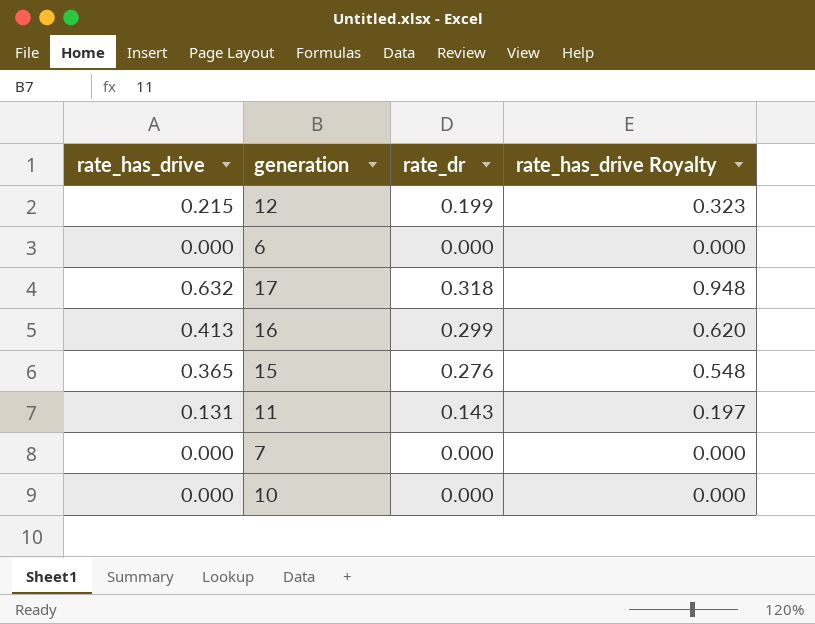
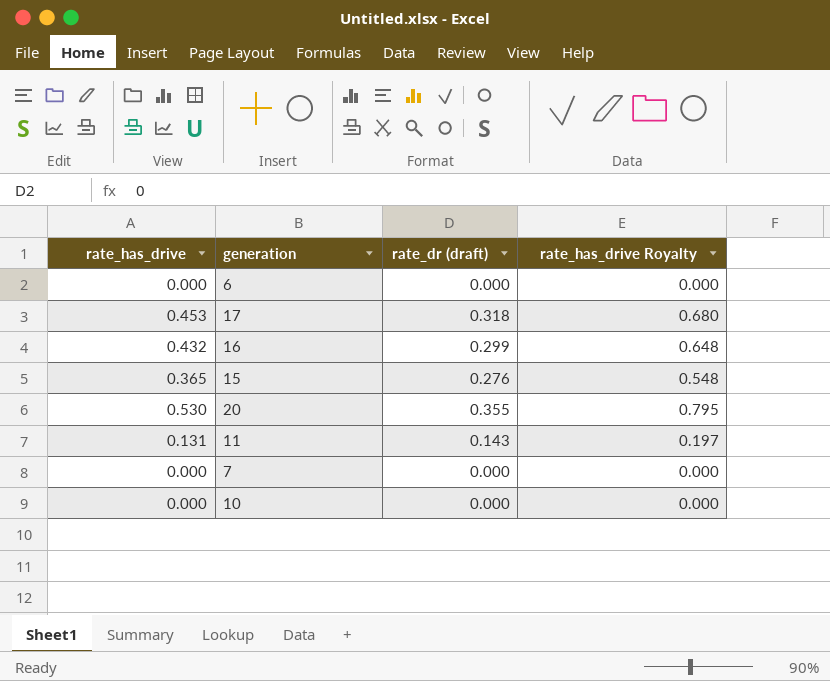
column name: rate_dr -> rate_dr (draft)
row 12: 0.215 | 0.199 | 0.323 -> none
17 | rate_has_drive: 0.632 -> 0.453
17 | rate_has_drive Royalty: 0.948 -> 0.680
16 | rate_has_drive: 0.413 -> 0.432
16 | rate_has_drive Royalty: 0.620 -> 0.648
row 20: none -> 0.530 | 0.355 | 0.795

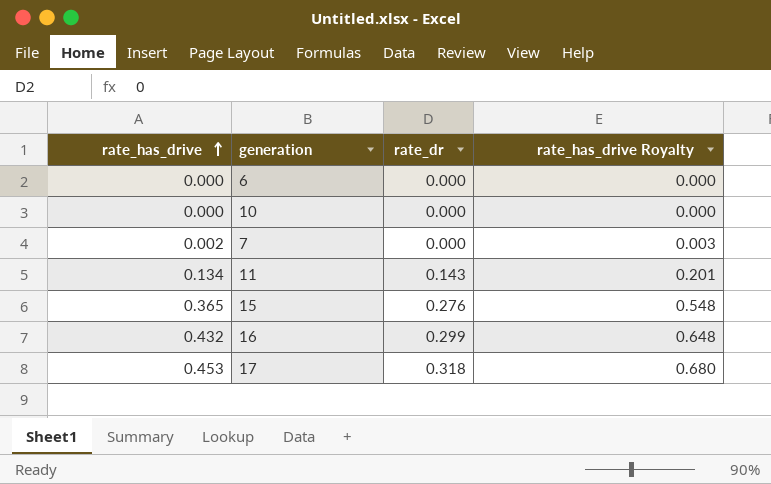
row order: none -> rate_has_drive ascending
column name: rate_dr (draft) -> rate_dr
row 20: 0.530 | 0.355 | 0.795 -> none
7 | rate_has_drive: 0.000 -> 0.002
7 | rate_has_drive Royalty: 0.000 -> 0.003
11 | rate_has_drive: 0.131 -> 0.134
11 | rate_has_drive Royalty: 0.197 -> 0.201

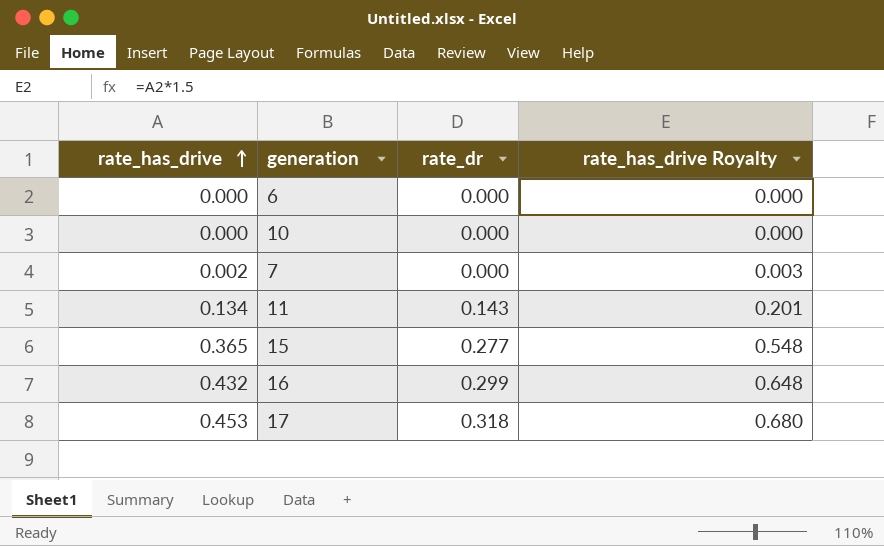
15 | rate_dr: 0.276 -> 0.277

